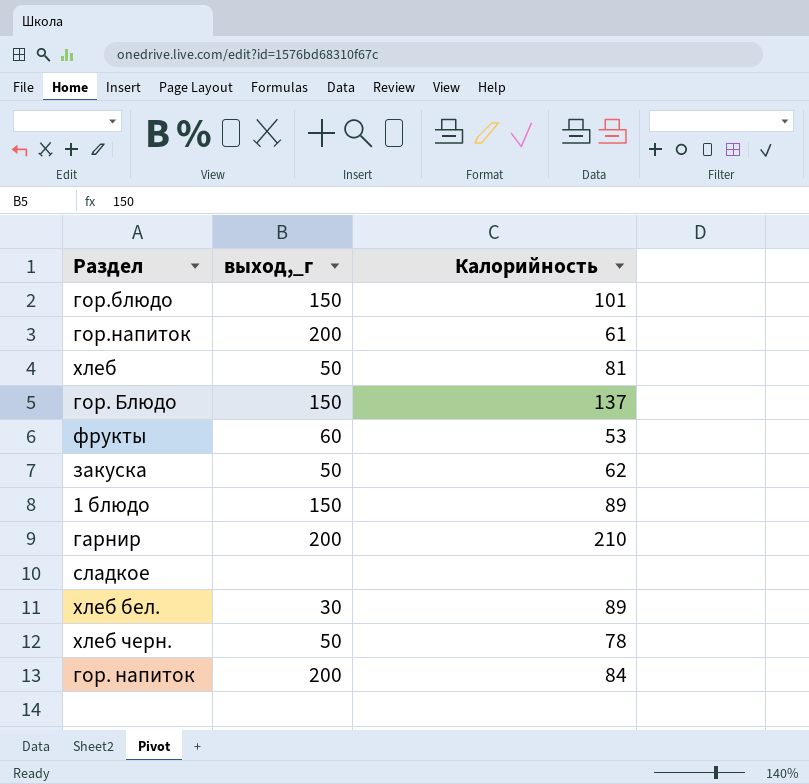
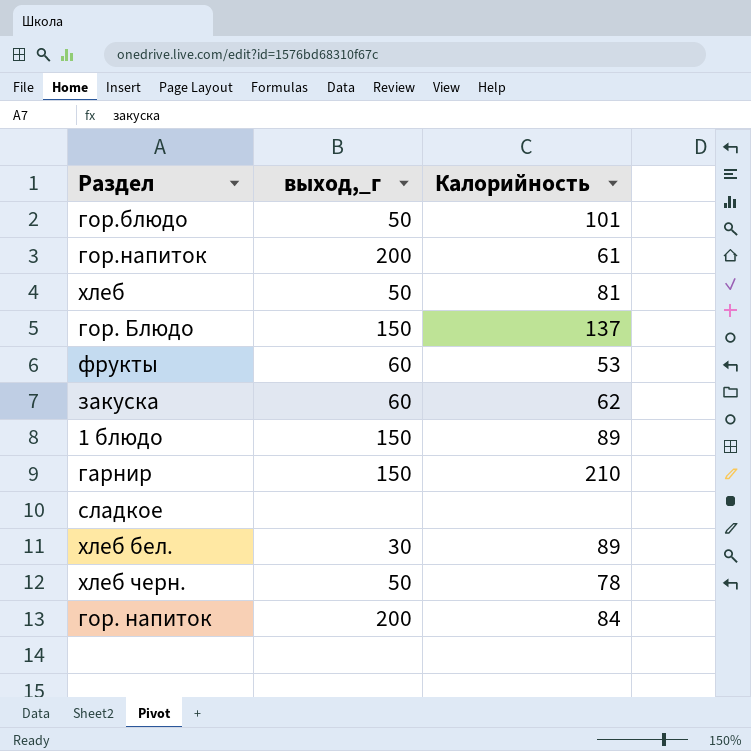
гор.блюдо | выход,_г: 150 -> 50
закуска | выход,_г: 50 -> 60
гарнир | выход,_г: 200 -> 150

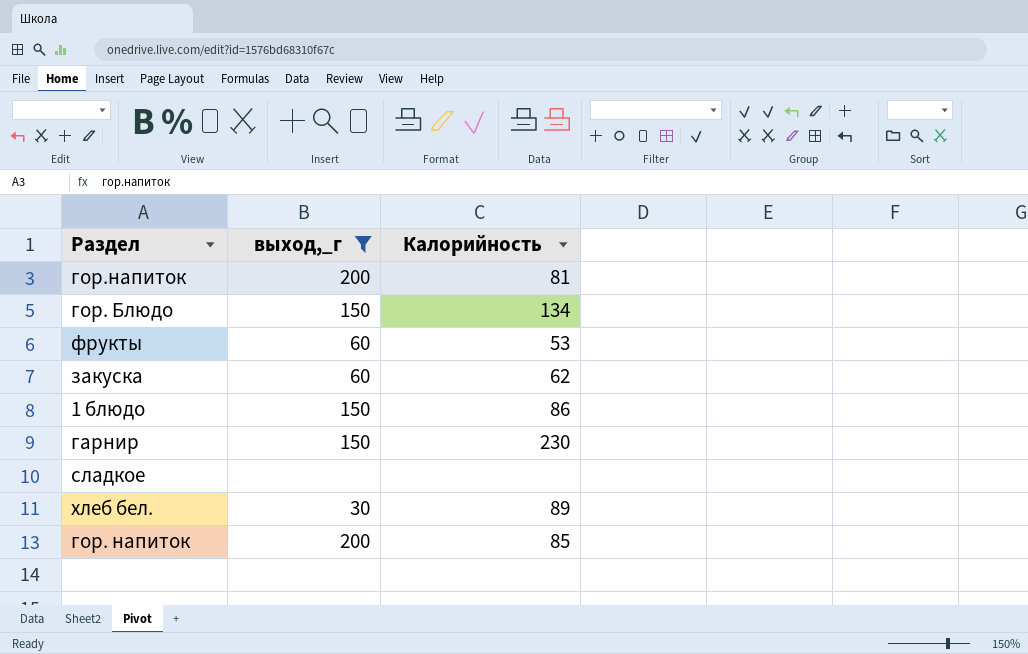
filter: none -> выход,_г != 50
гор.напиток | Калорийность: 61 -> 81
гор. Блюдо | Калорийность: 137 -> 134
1 блюдо | Калорийность: 89 -> 86
гарнир | Калорийность: 210 -> 230
гор. напиток | Калорийность: 84 -> 85

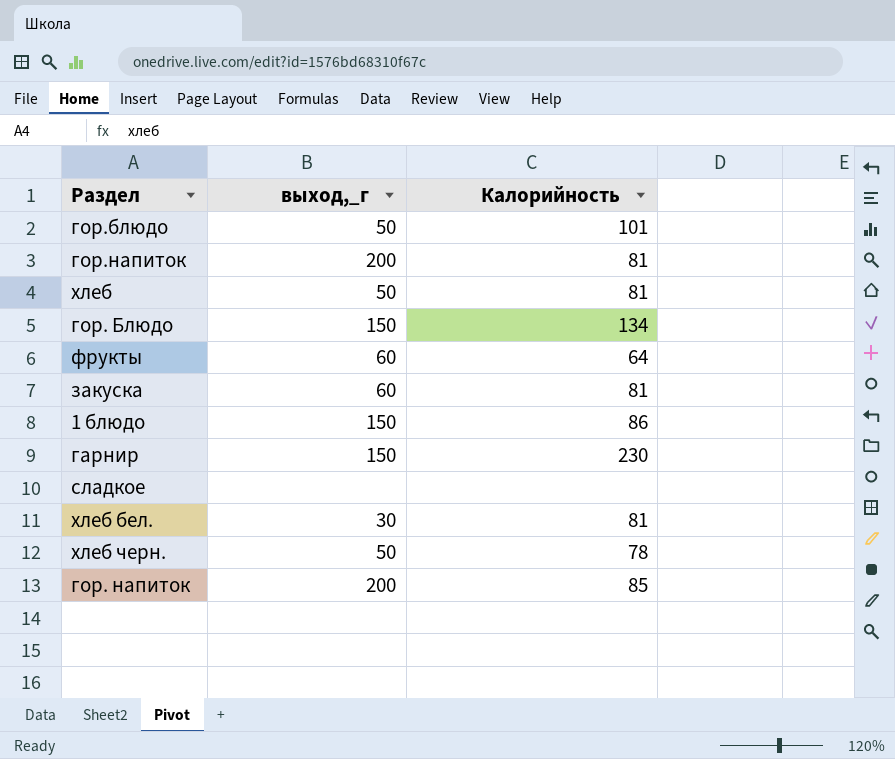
filter: выход,_г != 50 -> none
фрукты | Калорийность: 53 -> 64
закуска | Калорийность: 62 -> 81
хлеб бел. | Калорийность: 89 -> 81

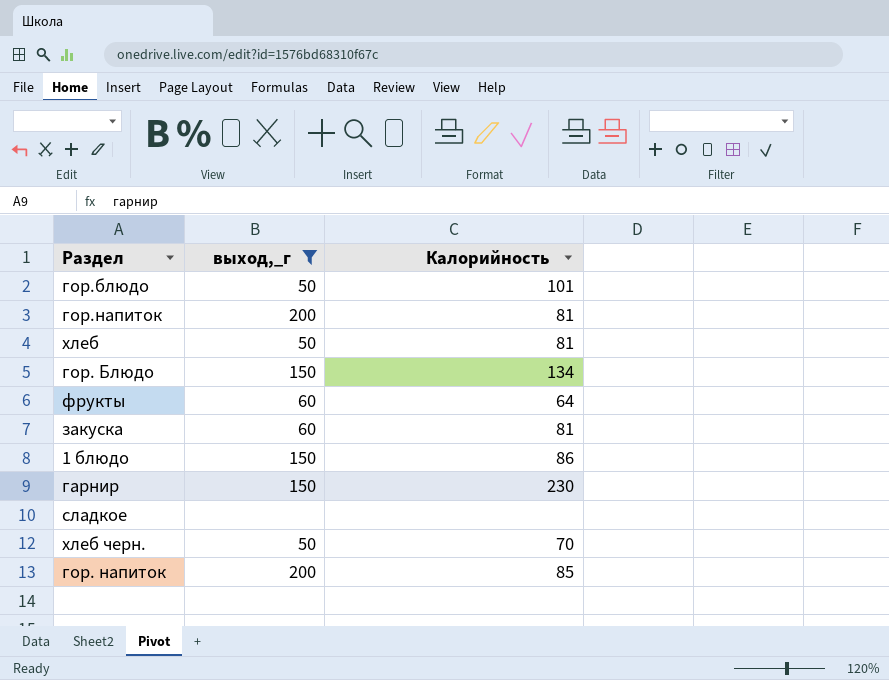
filter: none -> выход,_г != 30
хлеб черн. | Калорийность: 78 -> 70

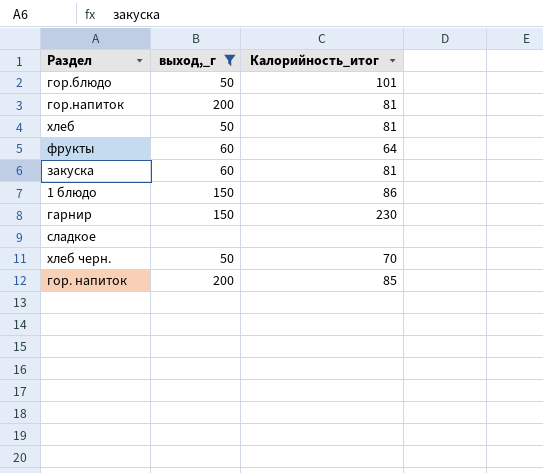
column name: Калорийность -> Калорийность_итог
row гор. Блюдо: 150 | 134 -> none

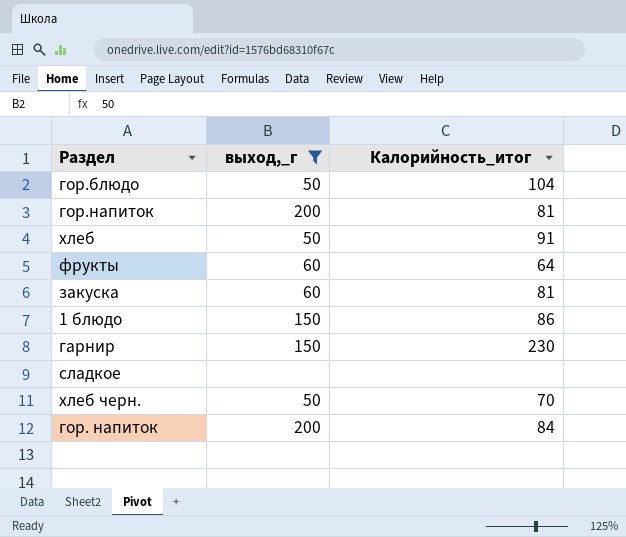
гор.блюдо | Калорийность_итог: 101 -> 104
хлеб | Калорийность_итог: 81 -> 91
гор. напиток | Калорийность_итог: 85 -> 84

